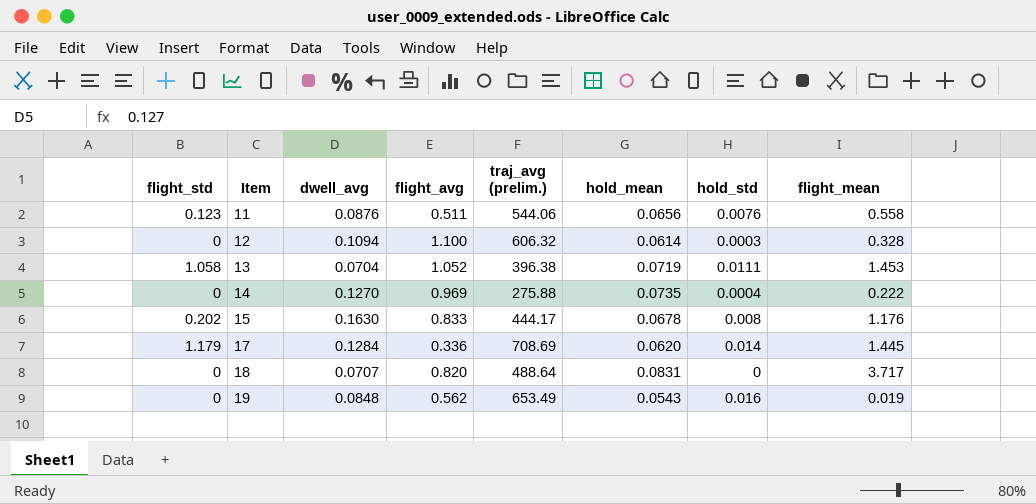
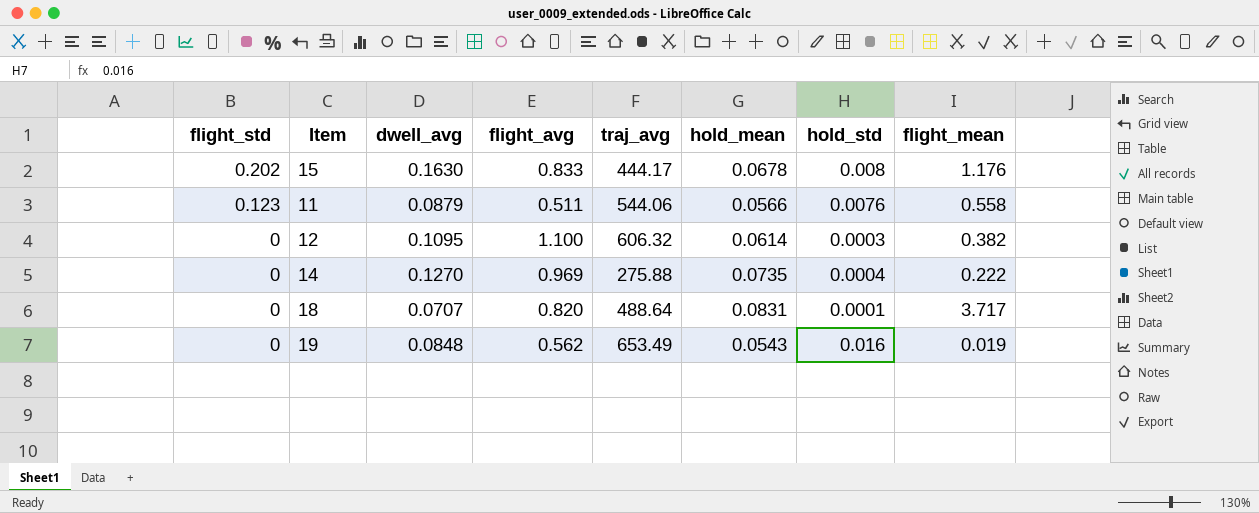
row order: Item ascending -> flight_std descending
column name: traj_avg (prelim.) -> traj_avg
row 13: 1.058 | 0.0704 | 1.052 | 396.38 | 0.0719 | 0.0111 | 1.453 -> none
row 17: 1.179 | 0.1284 | 0.336 | 708.69 | 0.0620 | 0.014 | 1.445 -> none
11 | dwell_avg: 0.0876 -> 0.0879
11 | hold_mean: 0.0656 -> 0.0566
12 | dwell_avg: 0.1094 -> 0.1095
12 | flight_mean: 0.328 -> 0.382
18 | hold_std: 0 -> 0.0001

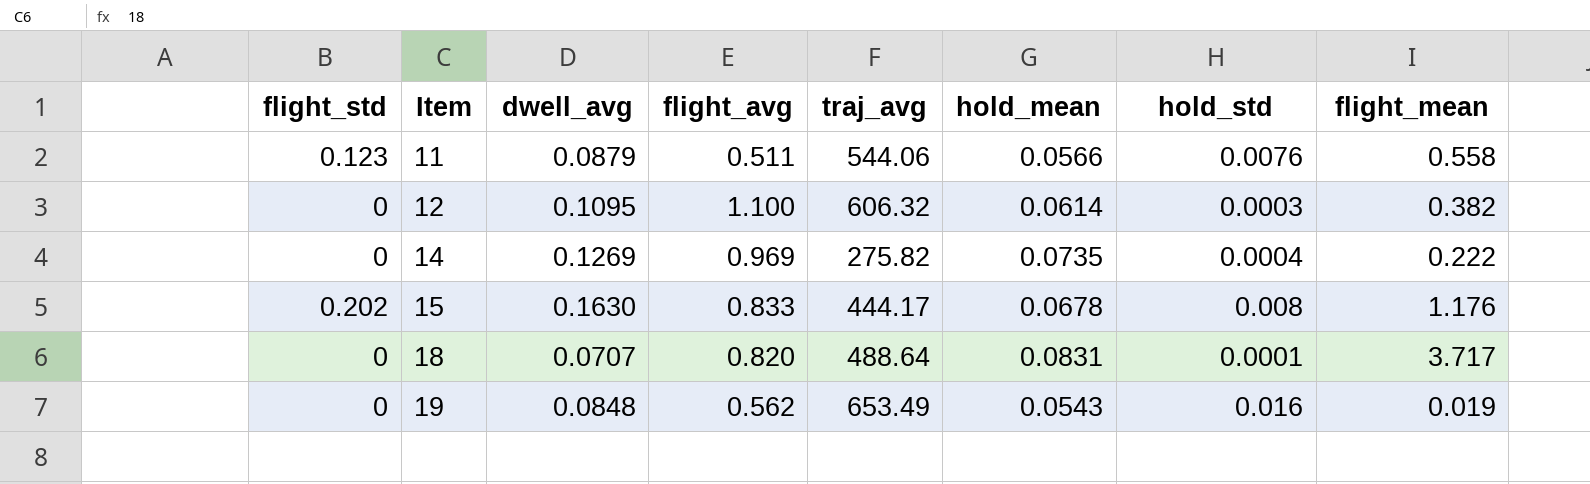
row order: flight_std descending -> Item ascending
14 | dwell_avg: 0.1270 -> 0.1269
14 | traj_avg: 275.88 -> 275.82

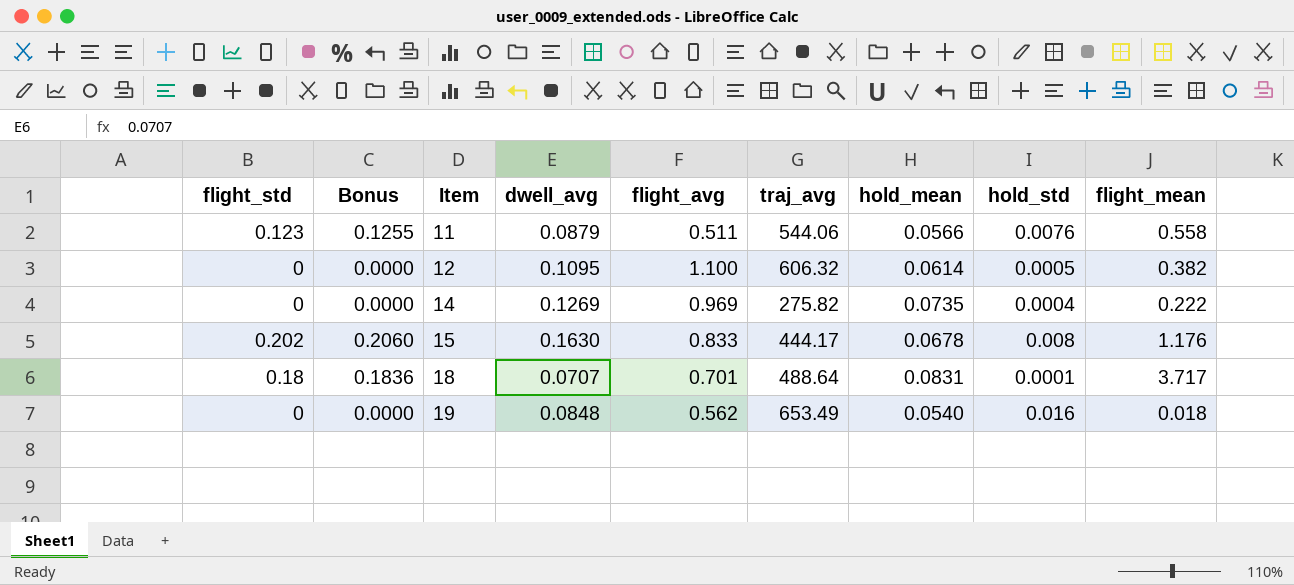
column Bonus | formula: none -> [flight_std] * 1.02
12 | hold_std: 0.0003 -> 0.0005
18 | flight_std: 0 -> 0.18
18 | flight_avg: 0.820 -> 0.701
19 | hold_mean: 0.0543 -> 0.0540
19 | flight_mean: 0.019 -> 0.018

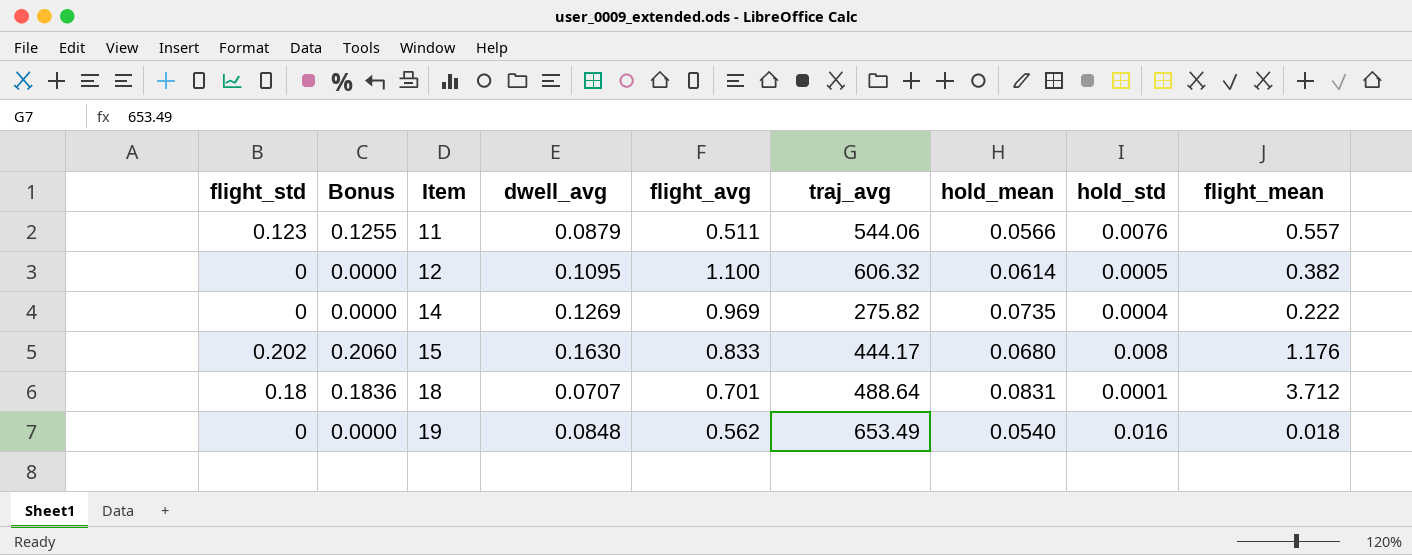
11 | flight_mean: 0.558 -> 0.557
15 | hold_mean: 0.0678 -> 0.0680
18 | flight_mean: 3.717 -> 3.712

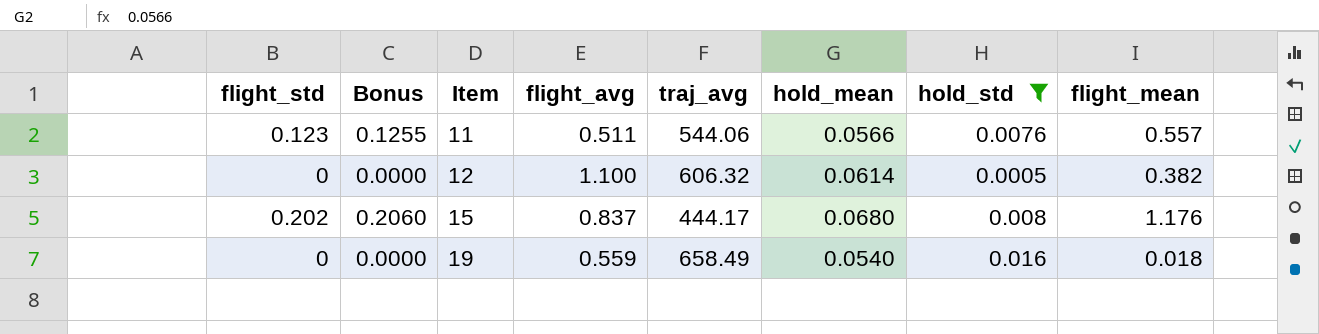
filter: none -> hold_std >= 0.0005
column dwell_avg | position: 4 -> none
15 | flight_avg: 0.833 -> 0.837
19 | flight_avg: 0.562 -> 0.559
19 | traj_avg: 653.49 -> 658.49

